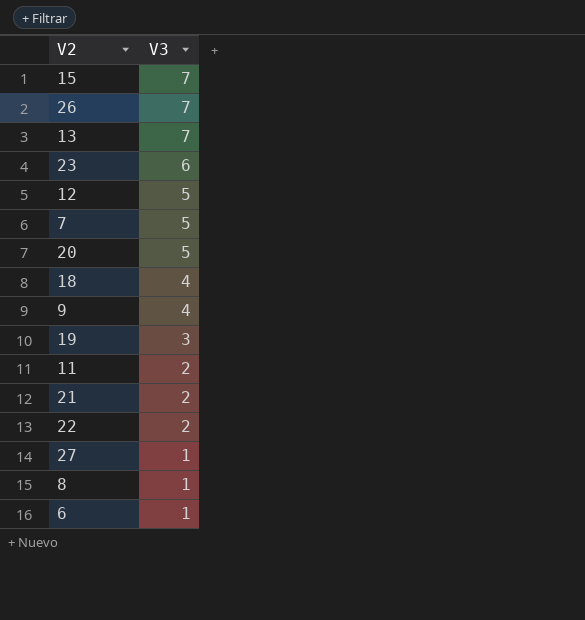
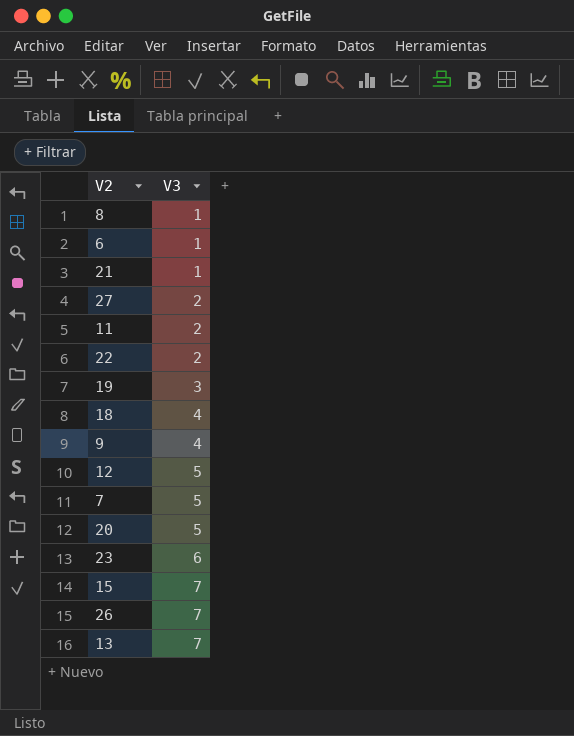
row order: V3 descending -> V3 ascending
21 | V3: 2 -> 1
27 | V3: 1 -> 2

